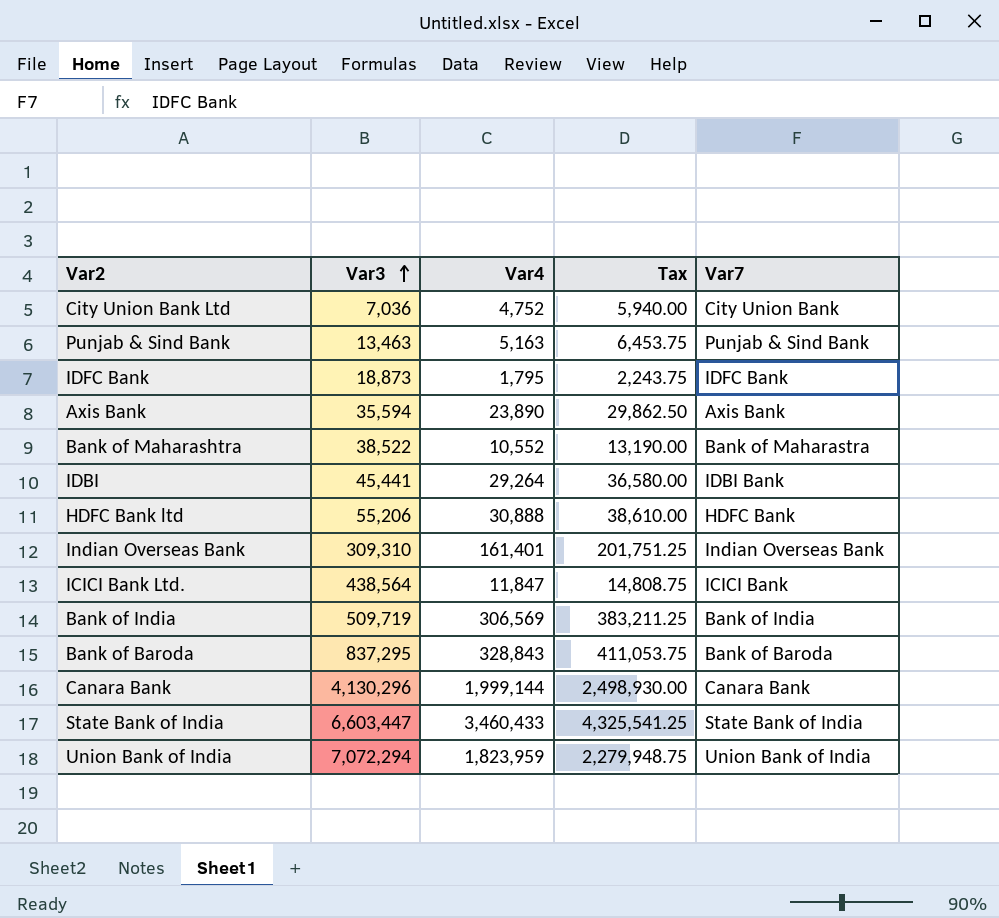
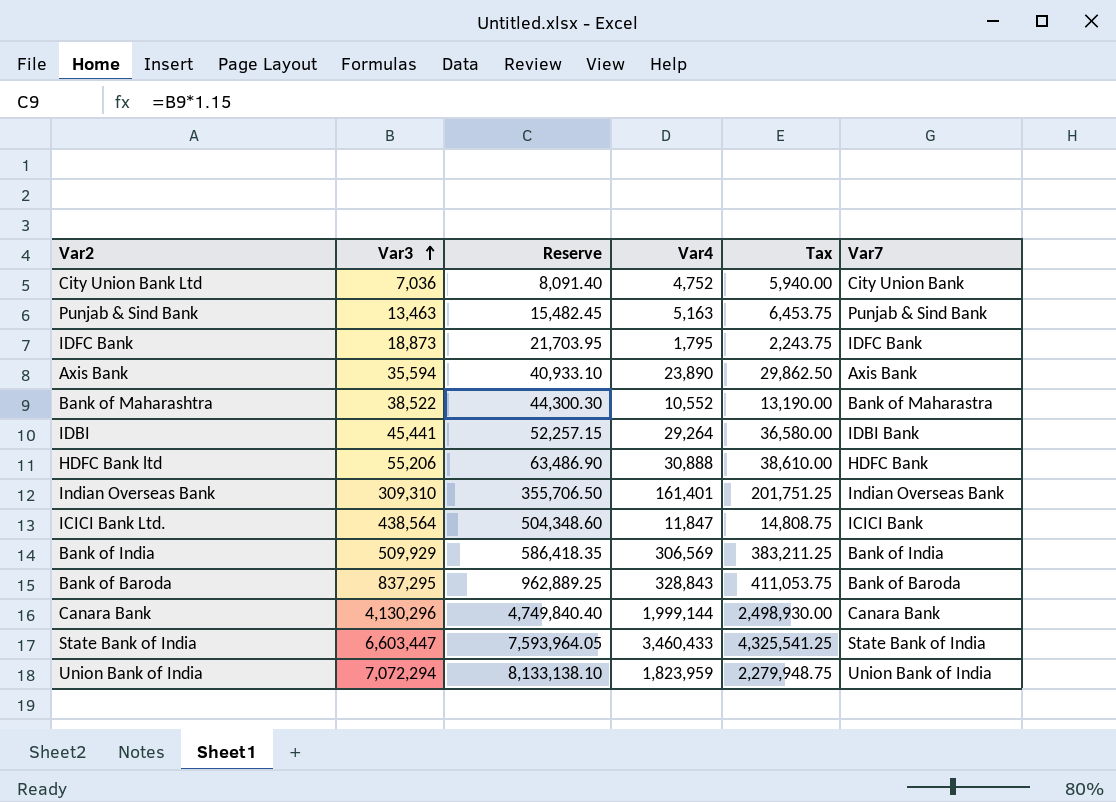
column Reserve | formula: none -> [Var3] * 1.15
Bank of India | Var3: 509,719 -> 509,929

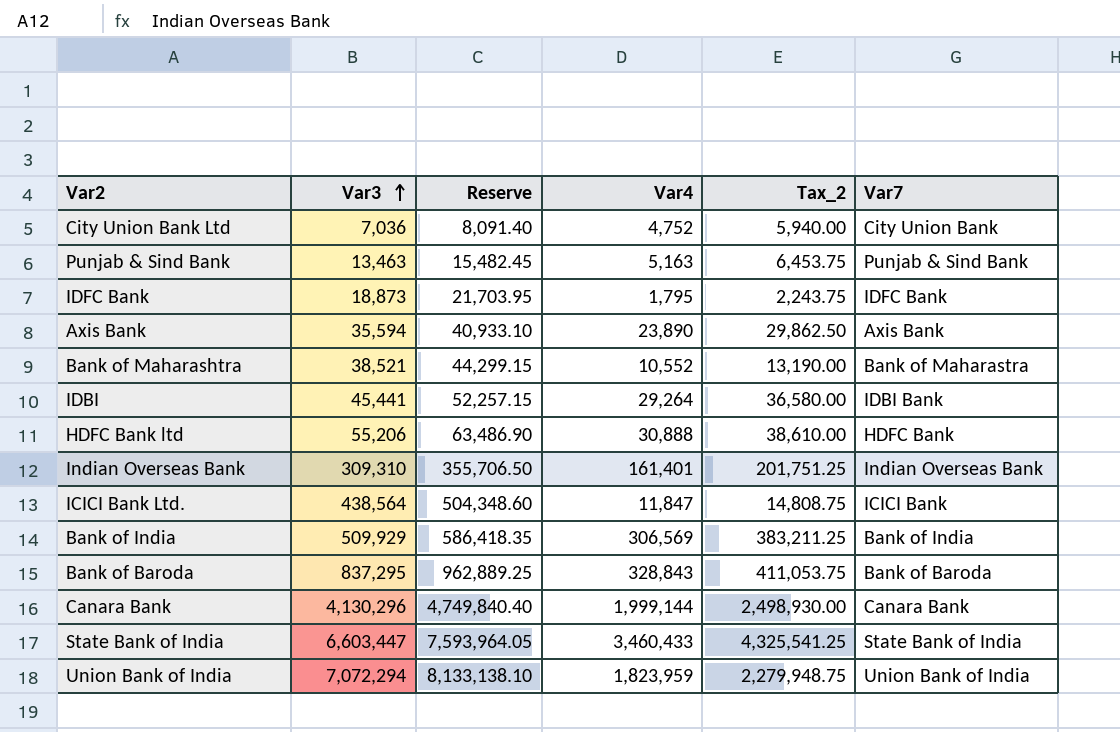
column name: Tax -> Tax_2
Bank of Maharashtra | Var3: 38,522 -> 38,521
Bank of Maharashtra | Reserve: 44,300.30 -> 44,299.15

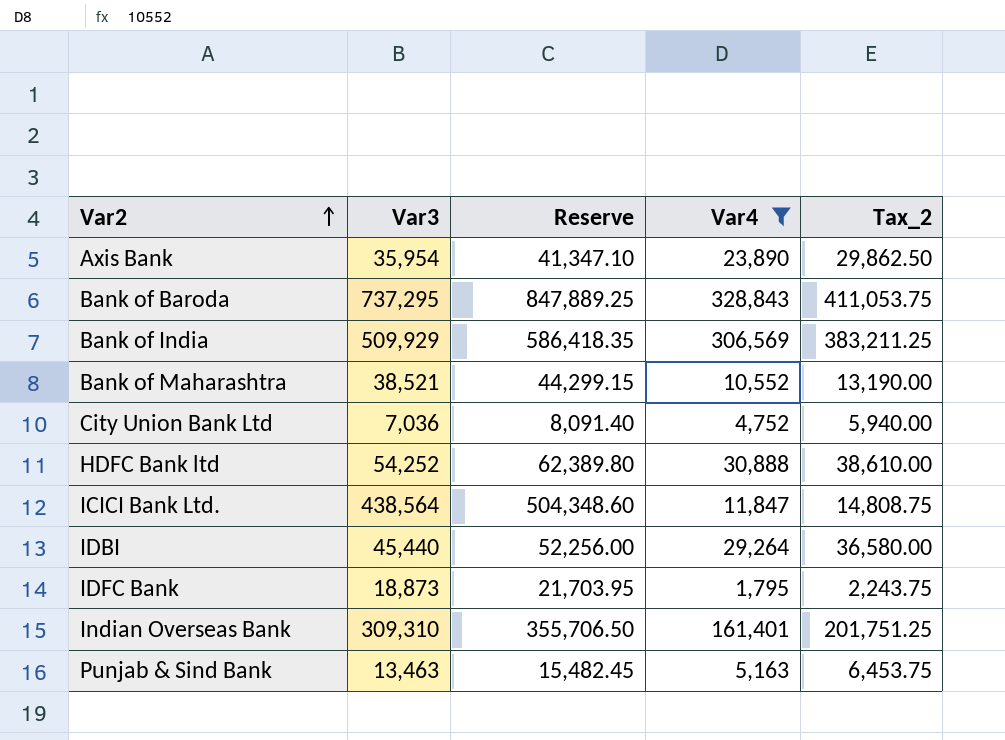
filter: none -> Var4 <= 328,843
row order: Var3 ascending -> Var2 ascending
column Var7 | position: 6 -> none
Axis Bank | Var3: 35,594 -> 35,954
Axis Bank | Reserve: 40,933.10 -> 41,347.10
Bank of Baroda | Var3: 837,295 -> 737,295
Bank of Baroda | Reserve: 962,889.25 -> 847,889.25
HDFC Bank ltd | Var3: 55,206 -> 54,252
HDFC Bank ltd | Reserve: 63,486.90 -> 62,389.80
IDBI | Var3: 45,441 -> 45,440
IDBI | Reserve: 52,257.15 -> 52,256.00

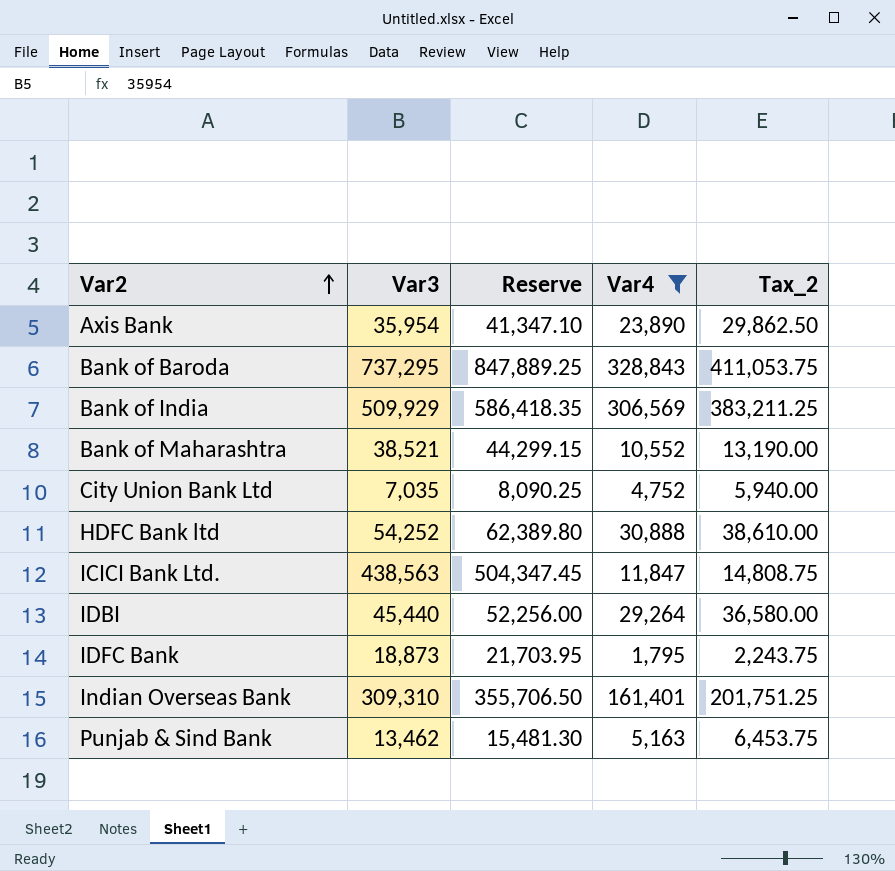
City Union Bank Ltd | Var3: 7,036 -> 7,035
City Union Bank Ltd | Reserve: 8,091.40 -> 8,090.25
ICICI Bank Ltd. | Var3: 438,564 -> 438,563
ICICI Bank Ltd. | Reserve: 504,348.60 -> 504,347.45
Punjab & Sind Bank | Var3: 13,463 -> 13,462
Punjab & Sind Bank | Reserve: 15,482.45 -> 15,481.30

